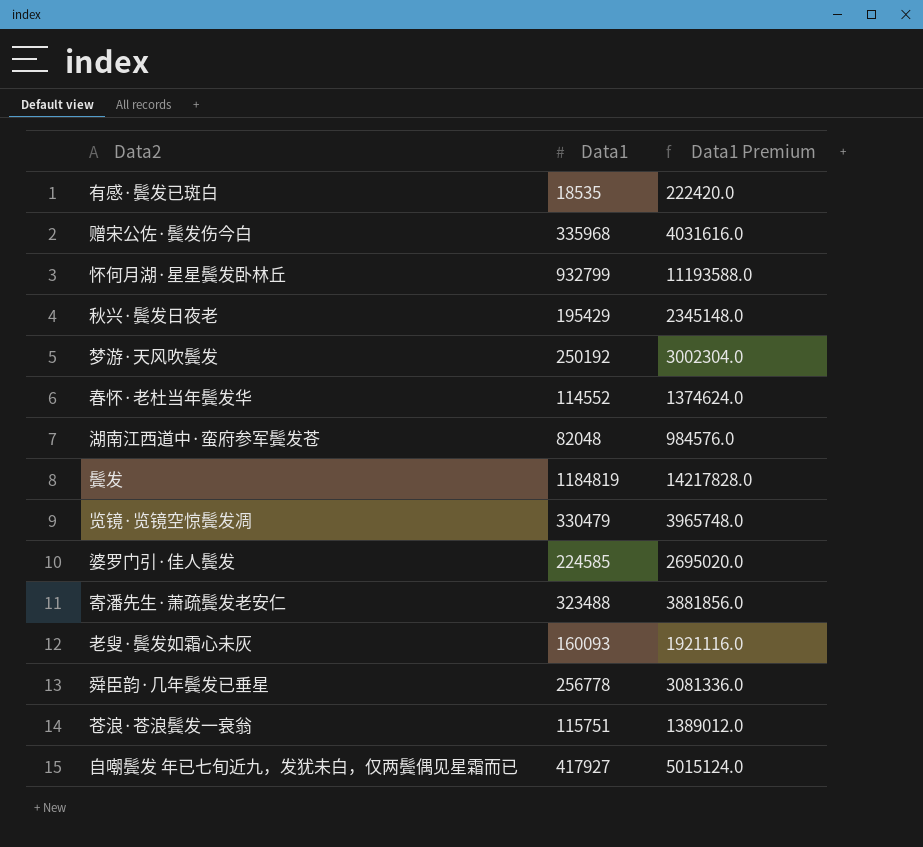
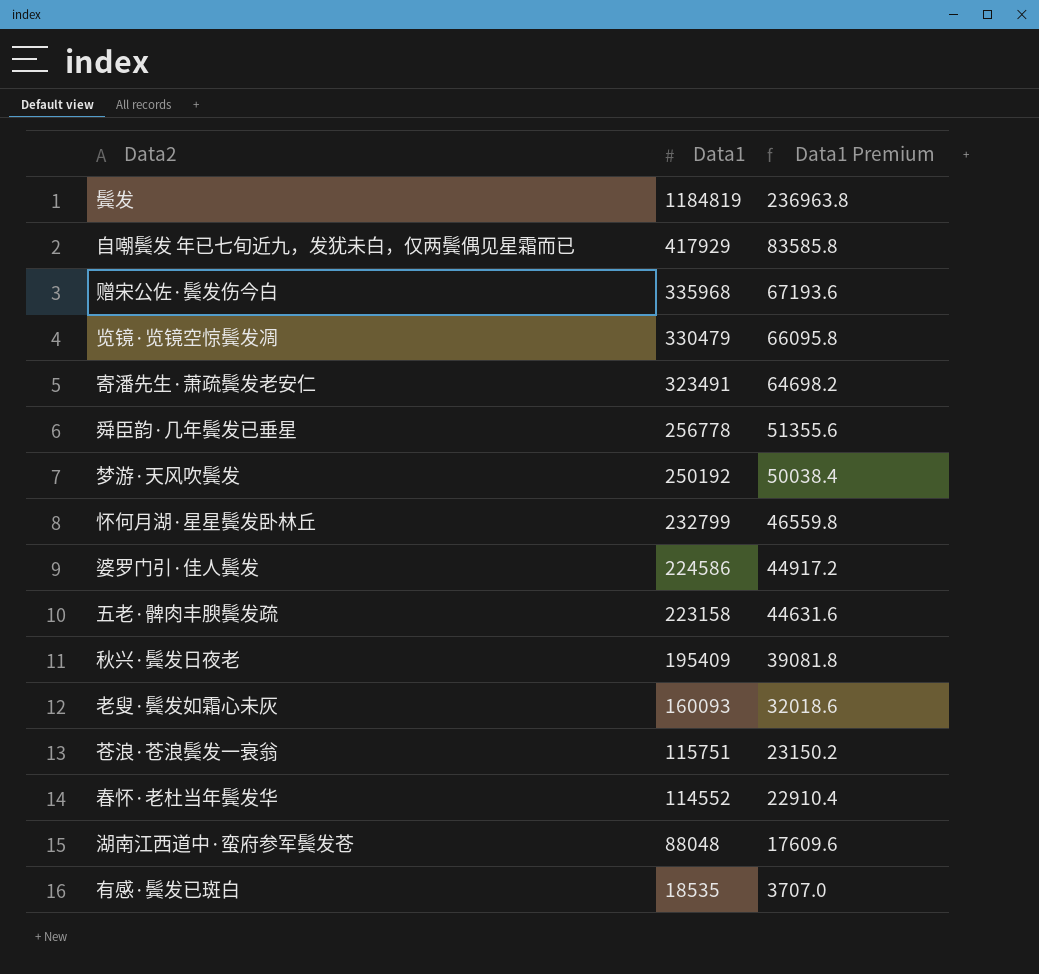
row order: none -> Data1 descending
column Data1 Premium | formula: [Data1] * 12 -> [Data1] * 0.2
自嘲鬓发 年已七旬近九，发犹未白，仅两鬓偶见星霜而已 | Data1: 417927 -> 417929
寄潘先生·萧疏鬓发老安仁 | Data1: 323488 -> 323491
怀何月湖·星星鬓发卧林丘 | Data1: 932799 -> 232799
婆罗门引·佳人鬓发 | Data1: 224585 -> 224586
row 五老·髀肉丰腴鬓发疏: none -> 223158 | 44631.6
秋兴·鬓发日夜老 | Data1: 195429 -> 195409
湖南江西道中·蛮府参军鬓发苍 | Data1: 82048 -> 88048

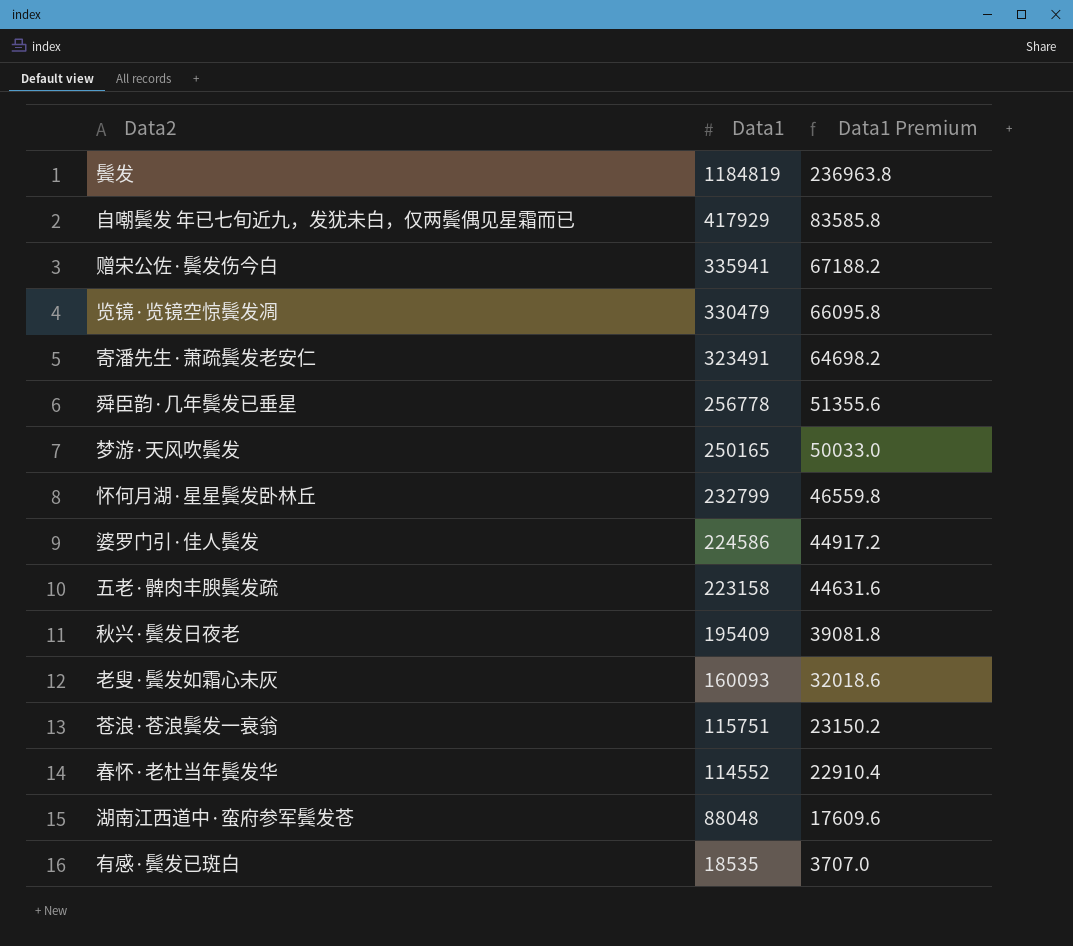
赠宋公佐·鬓发伤今白 | Data1: 335968 -> 335941
赠宋公佐·鬓发伤今白 | Data1 Premium: 67193.6 -> 67188.2
梦游·天风吹鬓发 | Data1: 250192 -> 250165
梦游·天风吹鬓发 | Data1 Premium: 50038.4 -> 50033.0

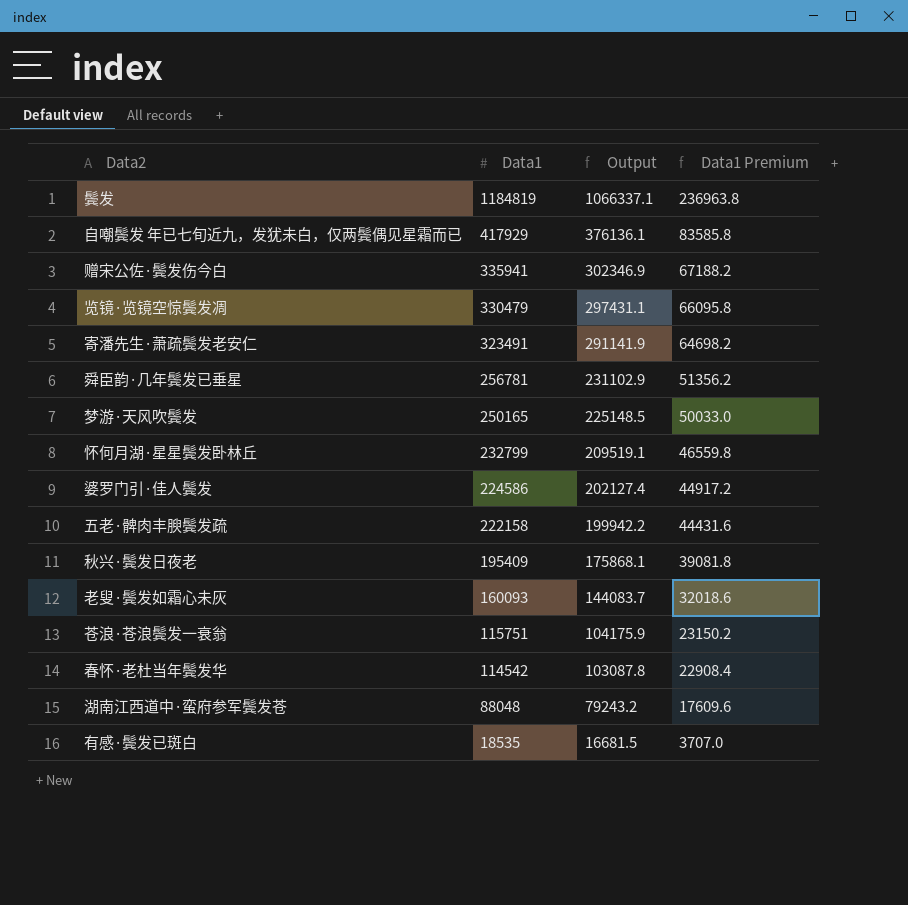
column Output | formula: none -> [Data1] * 0.9
舜臣韵·几年鬓发已垂星 | Data1: 256778 -> 256781
舜臣韵·几年鬓发已垂星 | Data1 Premium: 51355.6 -> 51356.2
五老·髀肉丰腴鬓发疏 | Data1: 223158 -> 222158
五老·髀肉丰腴鬓发疏 | Data1 Premium: 44631.6 -> 44431.6
春怀·老杜当年鬓发华 | Data1: 114552 -> 114542
春怀·老杜当年鬓发华 | Data1 Premium: 22910.4 -> 22908.4

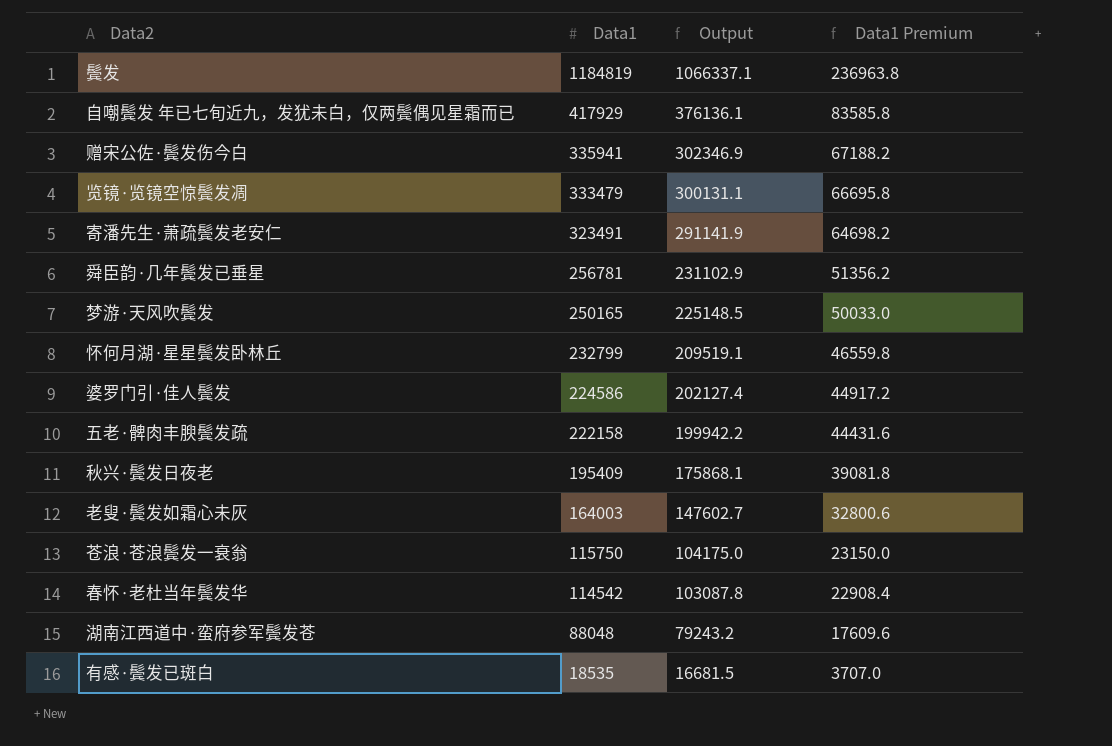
览镜·览镜空惊鬓发凋 | Data1: 330479 -> 333479
览镜·览镜空惊鬓发凋 | Output: 297431.1 -> 300131.1
览镜·览镜空惊鬓发凋 | Data1 Premium: 66095.8 -> 66695.8
老叟·鬓发如霜心未灰 | Data1: 160093 -> 164003
老叟·鬓发如霜心未灰 | Output: 144083.7 -> 147602.7
老叟·鬓发如霜心未灰 | Data1 Premium: 32018.6 -> 32800.6
苍浪·苍浪鬓发一衰翁 | Data1: 115751 -> 115750
苍浪·苍浪鬓发一衰翁 | Output: 104175.9 -> 104175.0
苍浪·苍浪鬓发一衰翁 | Data1 Premium: 23150.2 -> 23150.0

